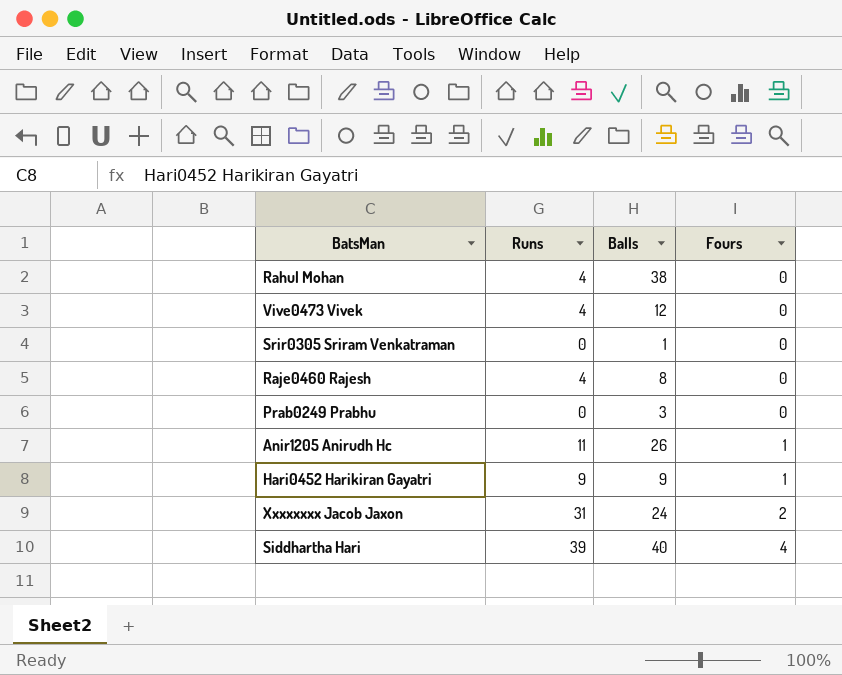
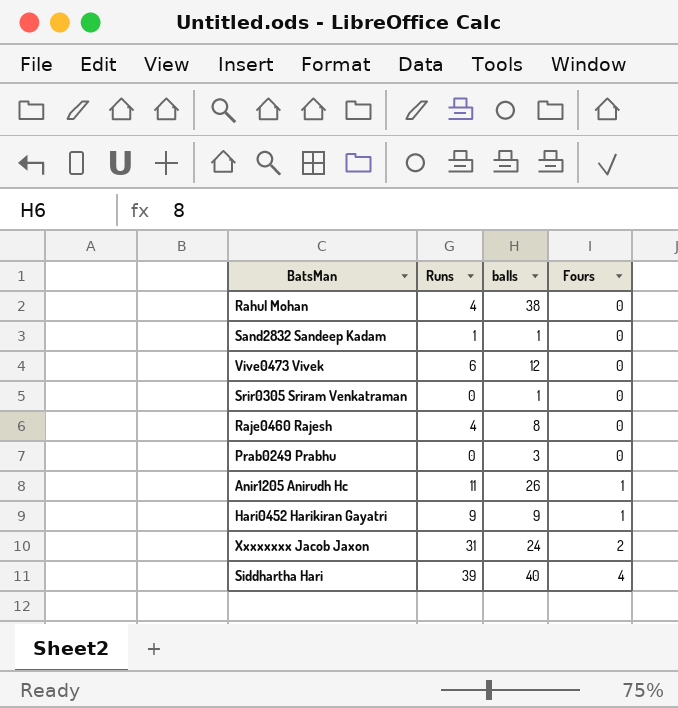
column name: Balls -> balls
row Sand2832 Sandeep Kadam: none -> 1 | 1 | 0
Vive0473 Vivek | Runs: 4 -> 6

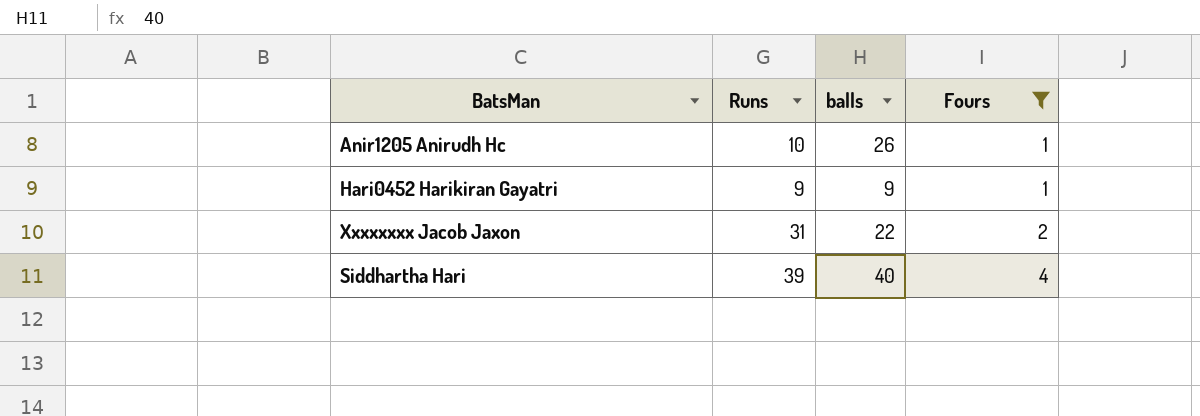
filter: none -> Fours != 0
Anir1205 Anirudh Hc | Runs: 11 -> 10
Xxxxxxxx Jacob Jaxon | balls: 24 -> 22

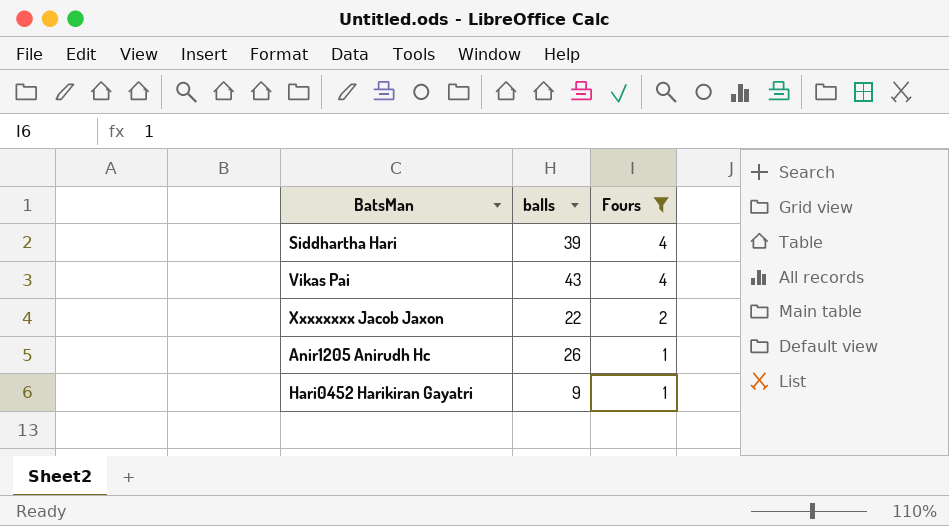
row order: Fours ascending -> Fours descending
column Runs | position: 2 -> none
Siddhartha Hari | balls: 40 -> 39
row Vikas Pai: none -> 43 | 4

